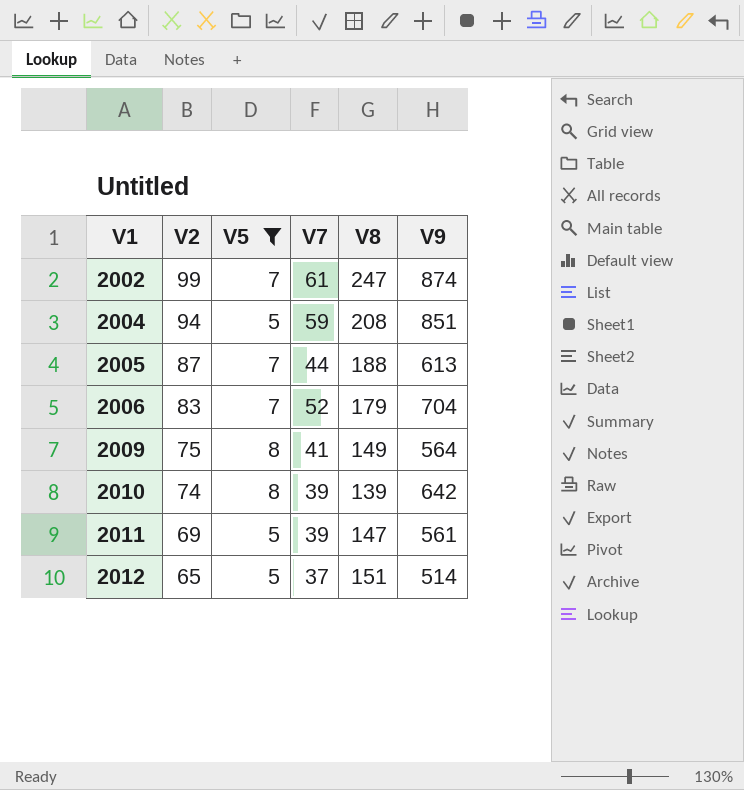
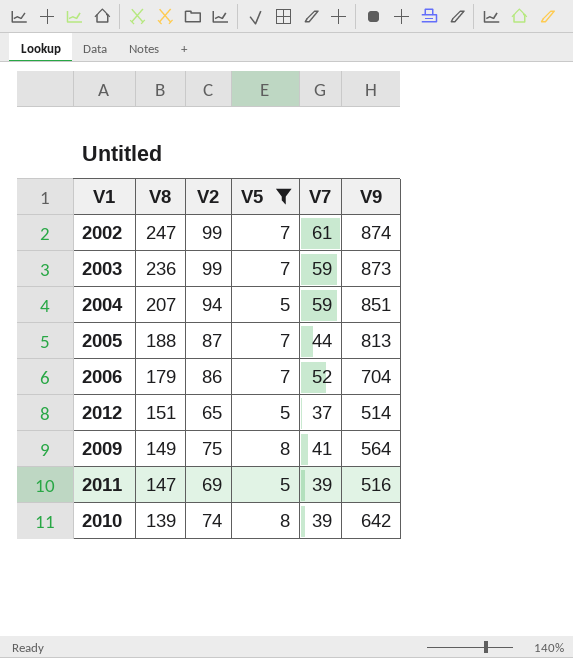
row order: V1 ascending -> V8 descending
column V8 | position: 5 -> 2
row 2003: none -> 236 | 99 | 7 | 59 | 873
2004 | V8: 208 -> 207
2005 | V9: 613 -> 813
2006 | V2: 83 -> 86
2011 | V9: 561 -> 516

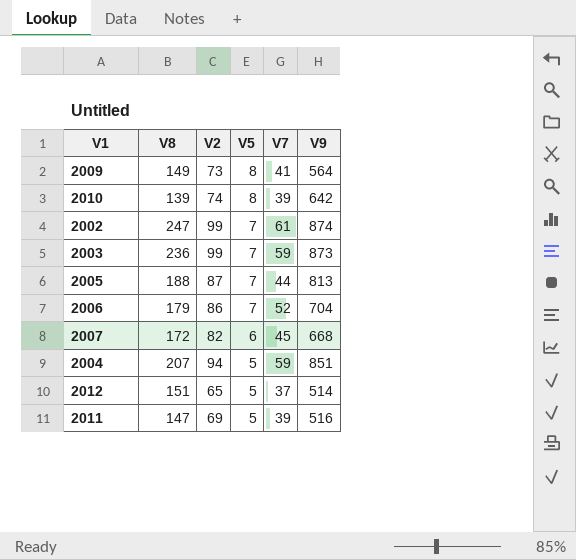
filter: V5 != 6 -> none
row order: V8 descending -> V5 descending
2009 | V2: 75 -> 73

